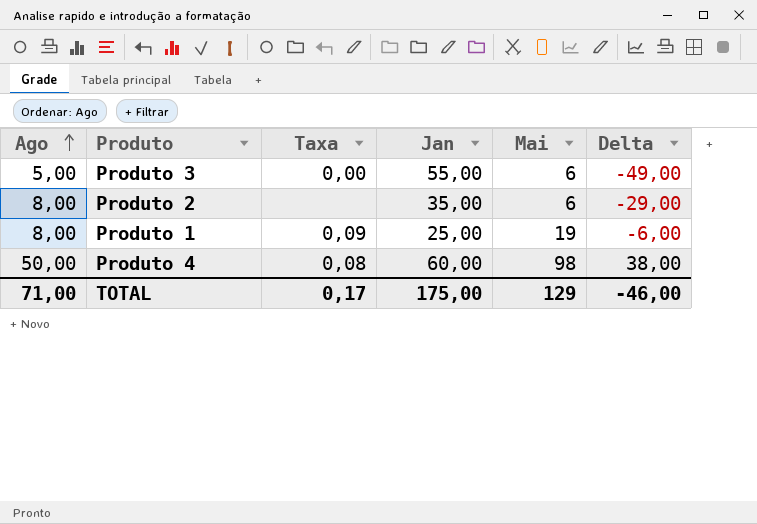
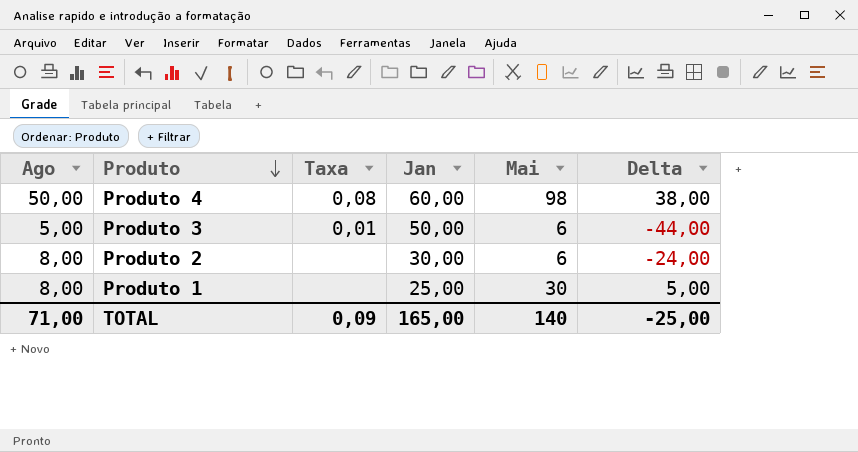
row order: Ago ascending -> Produto descending
Produto 3 | Taxa: 0,00 -> 0,01
Produto 3 | Jan: 55,00 -> 50,00
Produto 3 | Delta: -49,00 -> -44,00
Produto 2 | Jan: 35,00 -> 30,00
Produto 2 | Delta: -29,00 -> -24,00
Produto 1 | Taxa: 0,09 -> none
Produto 1 | Mai: 19 -> 30
Produto 1 | Delta: -6,00 -> 5,00
TOTAL | Taxa: 0,17 -> 0,09
TOTAL | Jan: 175,00 -> 165,00
TOTAL | Mai: 129 -> 140
TOTAL | Delta: -46,00 -> -25,00

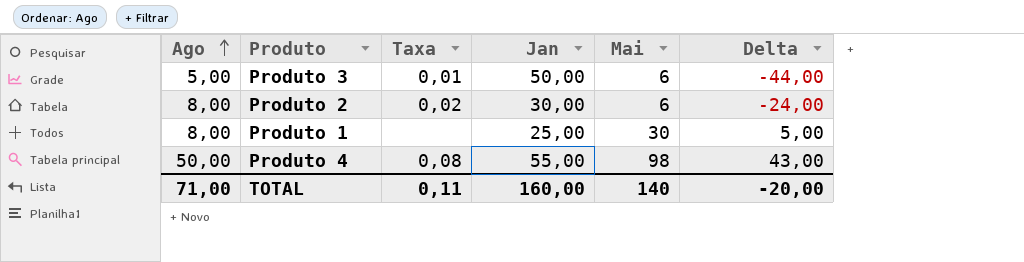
row order: Produto descending -> Ago ascending
Produto 2 | Taxa: none -> 0,02
Produto 4 | Jan: 60,00 -> 55,00
Produto 4 | Delta: 38,00 -> 43,00
TOTAL | Taxa: 0,09 -> 0,11
TOTAL | Jan: 165,00 -> 160,00
TOTAL | Delta: -25,00 -> -20,00

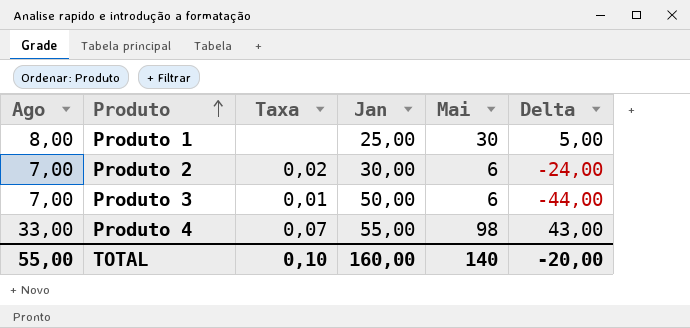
row order: Ago ascending -> Produto ascending
Produto 2 | Ago: 8,00 -> 7,00
Produto 3 | Ago: 5,00 -> 7,00
Produto 4 | Ago: 50,00 -> 33,00
Produto 4 | Taxa: 0,08 -> 0,07
TOTAL | Ago: 71,00 -> 55,00
TOTAL | Taxa: 0,11 -> 0,10

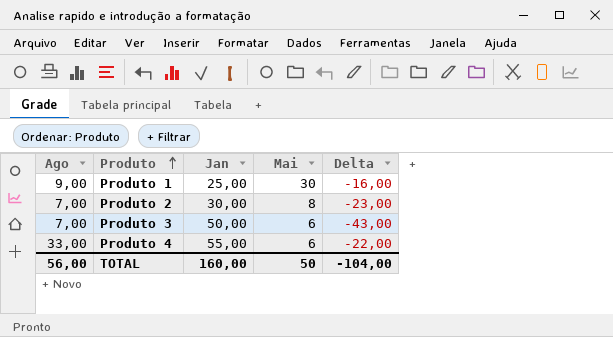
column Taxa | position: 3 -> none
column Delta | formula: [Mai] - [Jan] -> [Ago] - [Jan]
Produto 1 | Ago: 8,00 -> 9,00
Produto 2 | Mai: 6 -> 8
Produto 4 | Mai: 98 -> 6
TOTAL | Ago: 55,00 -> 56,00
TOTAL | Mai: 140 -> 50
TOTAL | Delta: -20,00 -> -104,00

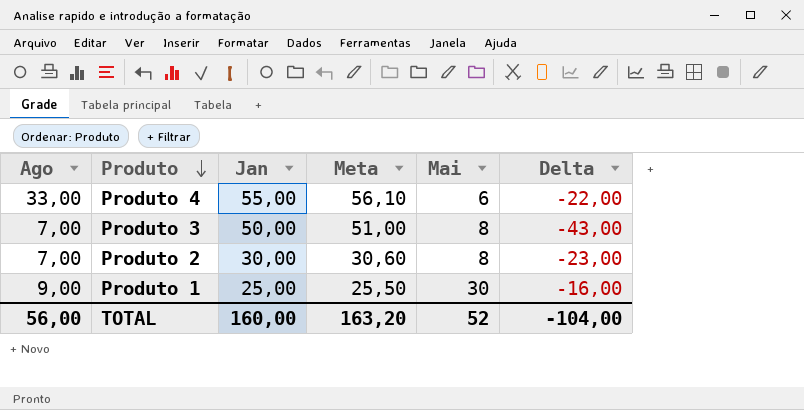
row order: Produto ascending -> Produto descending
column Meta | formula: none -> [Jan] * 1,02
Produto 3 | Mai: 6 -> 8
TOTAL | Mai: 50 -> 52

